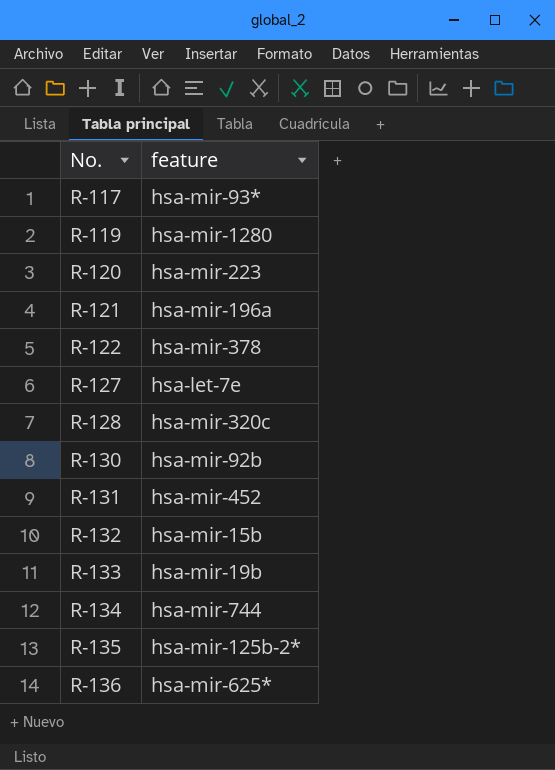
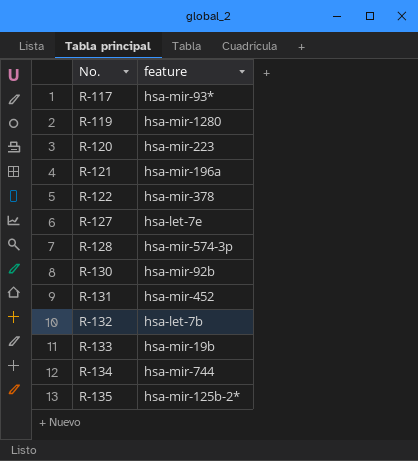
row R-136: hsa-mir-625* -> none
R-128 | feature: hsa-mir-320c -> hsa-mir-574-3p
R-132 | feature: hsa-mir-15b -> hsa-let-7b

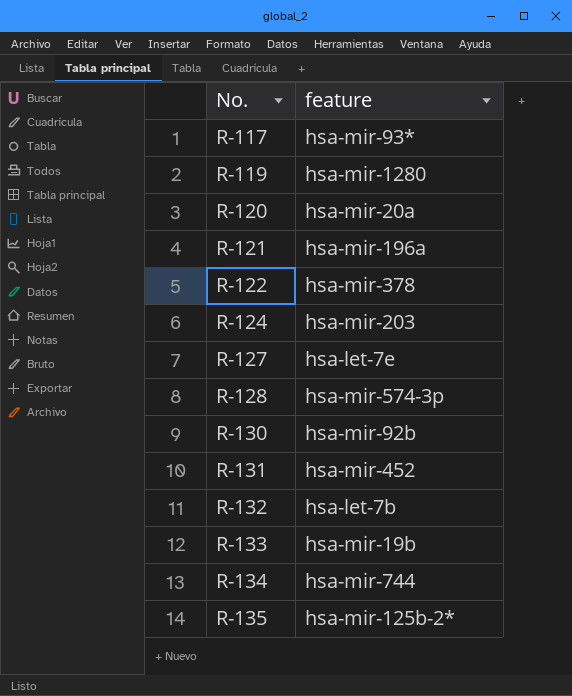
R-120 | feature: hsa-mir-223 -> hsa-mir-20a
row R-124: none -> hsa-mir-203

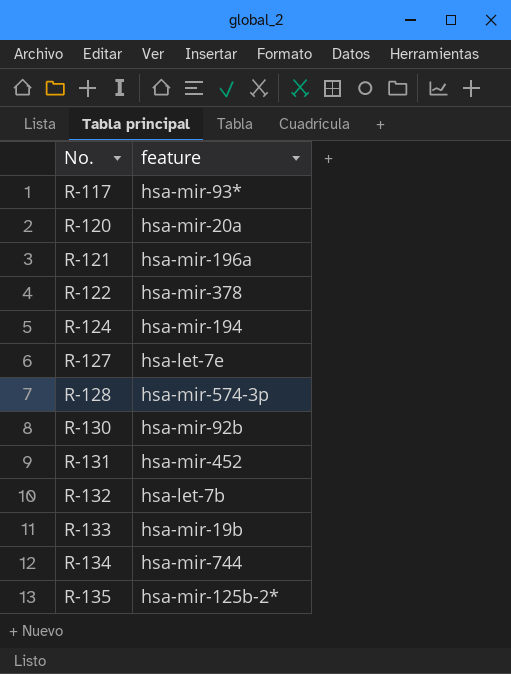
row R-119: hsa-mir-1280 -> none
R-124 | feature: hsa-mir-203 -> hsa-mir-194

